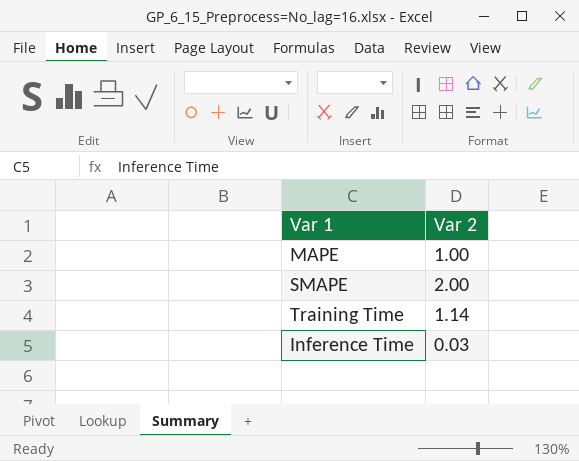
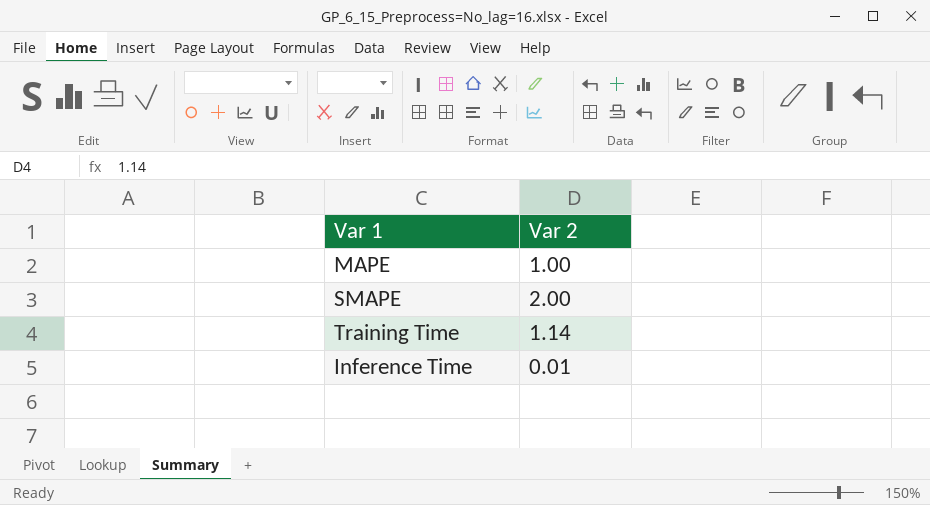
Inference Time | Var 2: 0.03 -> 0.01

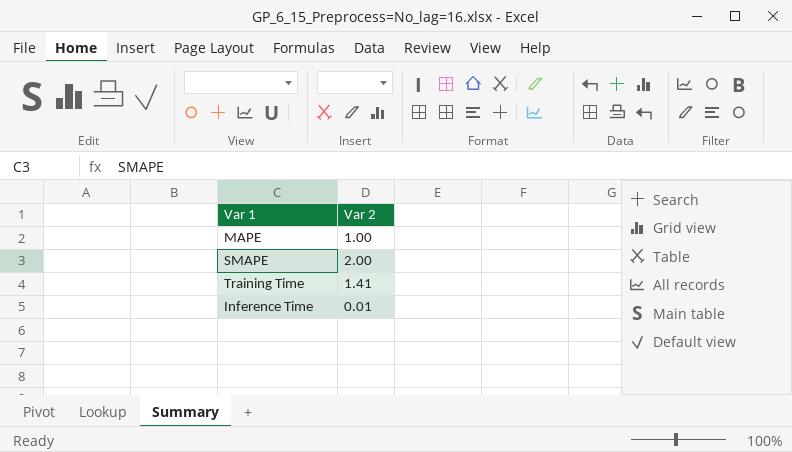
Training Time | Var 2: 1.14 -> 1.41

